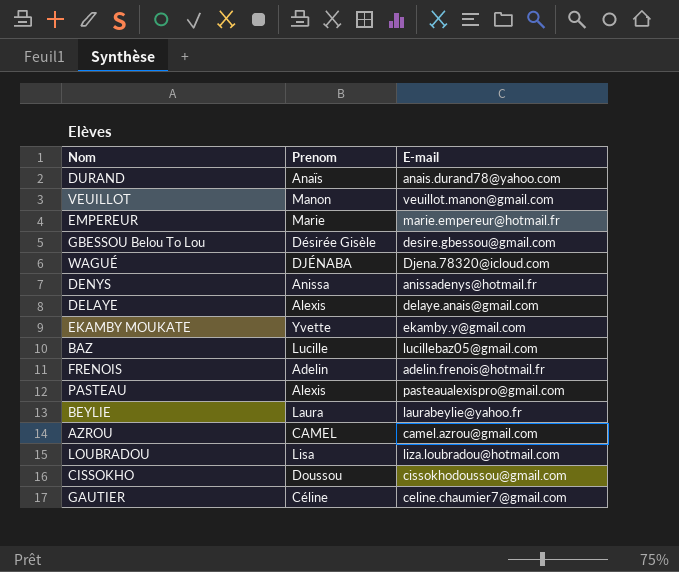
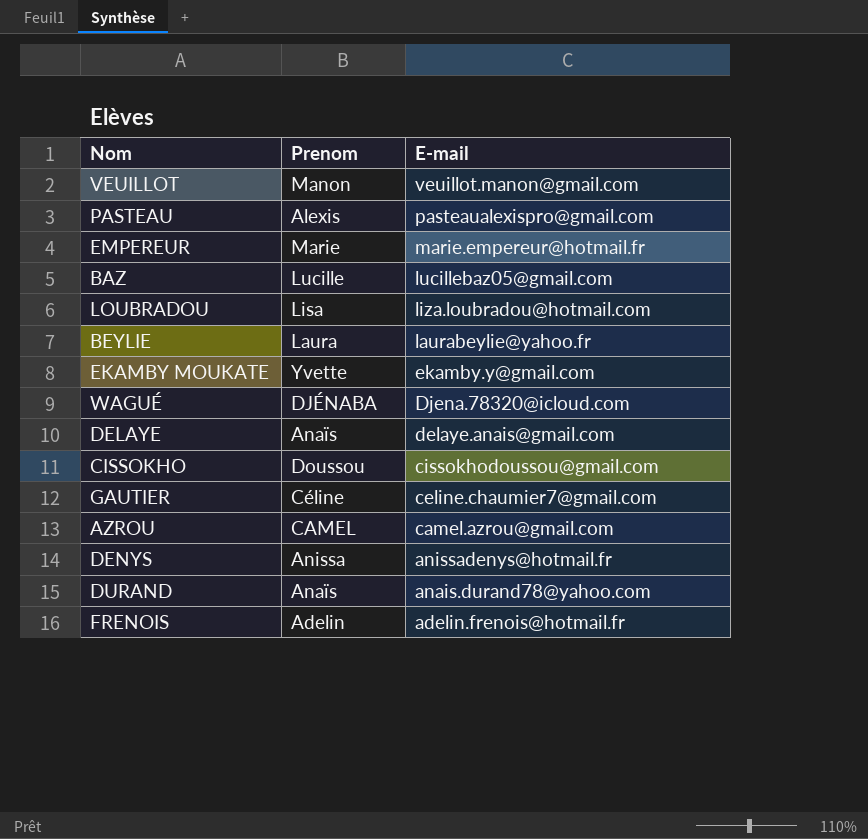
row order: none -> E-mail descending
row GBESSOU Belou To Lou: Désirée Gisèle | desire.gbessou@gmail.com -> none
DELAYE | Prenom: Alexis -> Anaïs

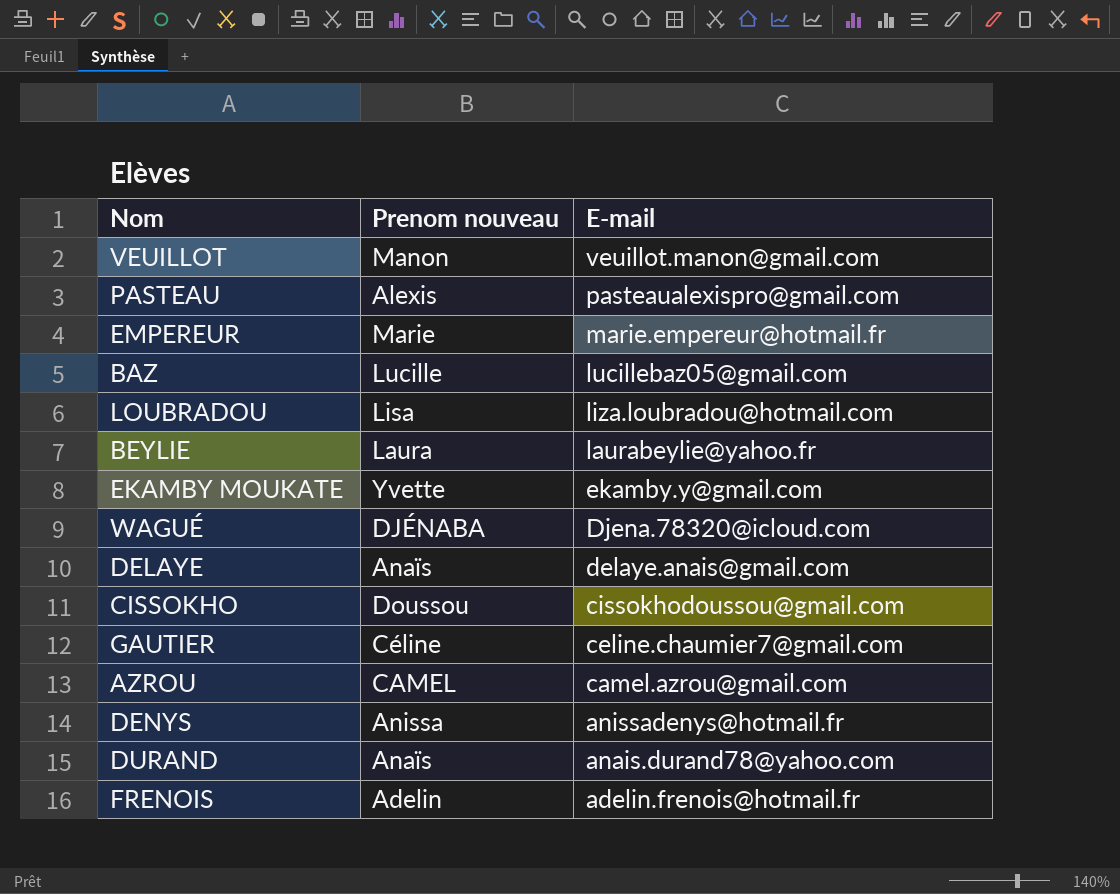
column name: Prenom -> Prenom nouveau

